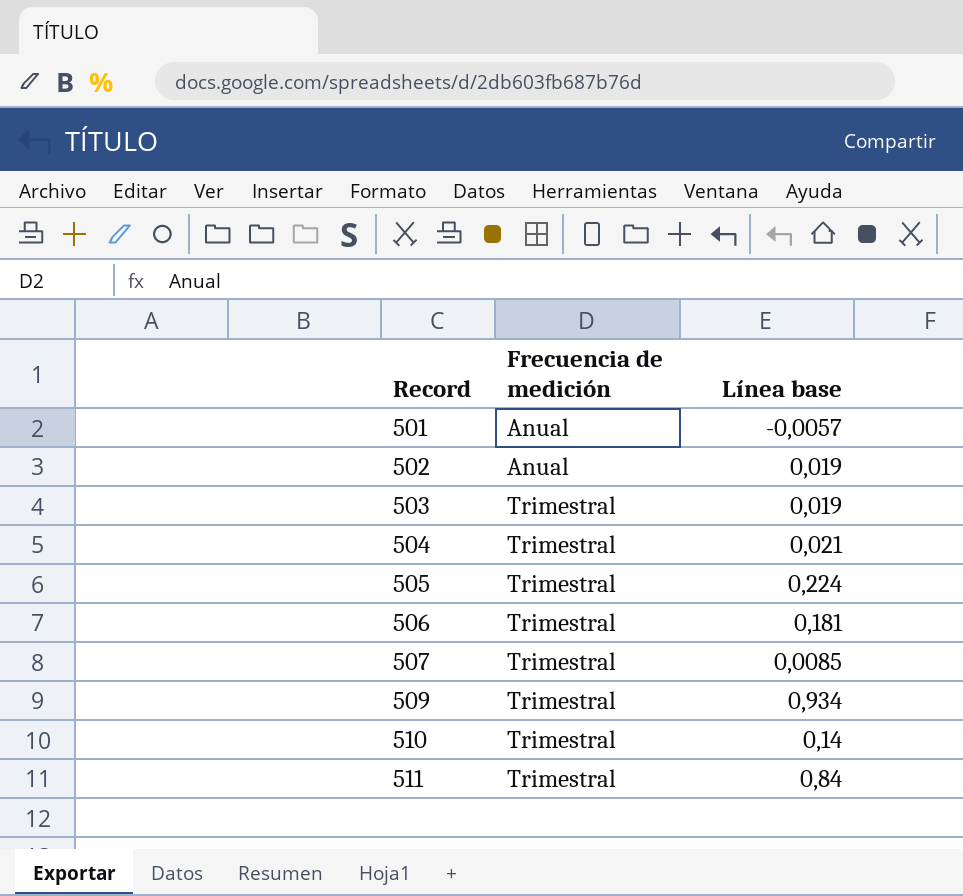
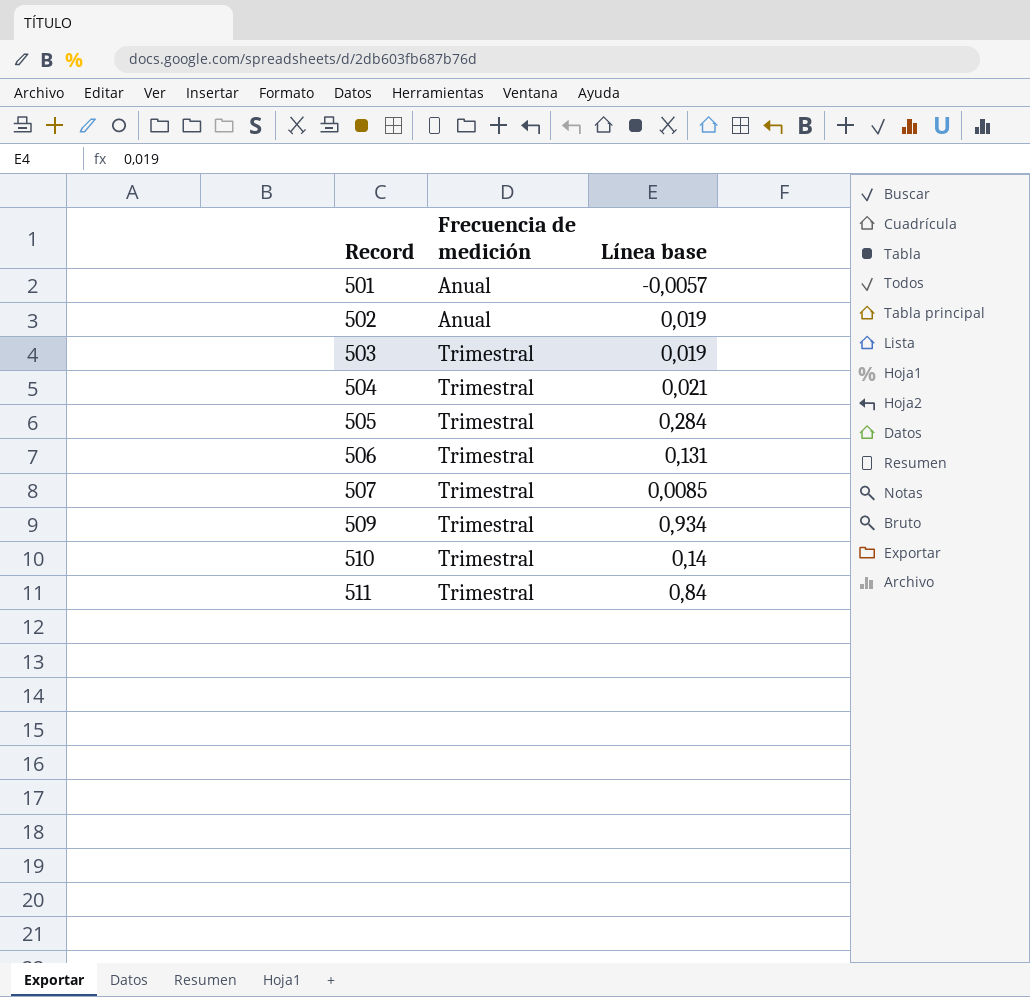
505 | Línea base: 0,224 -> 0,284
506 | Línea base: 0,181 -> 0,131

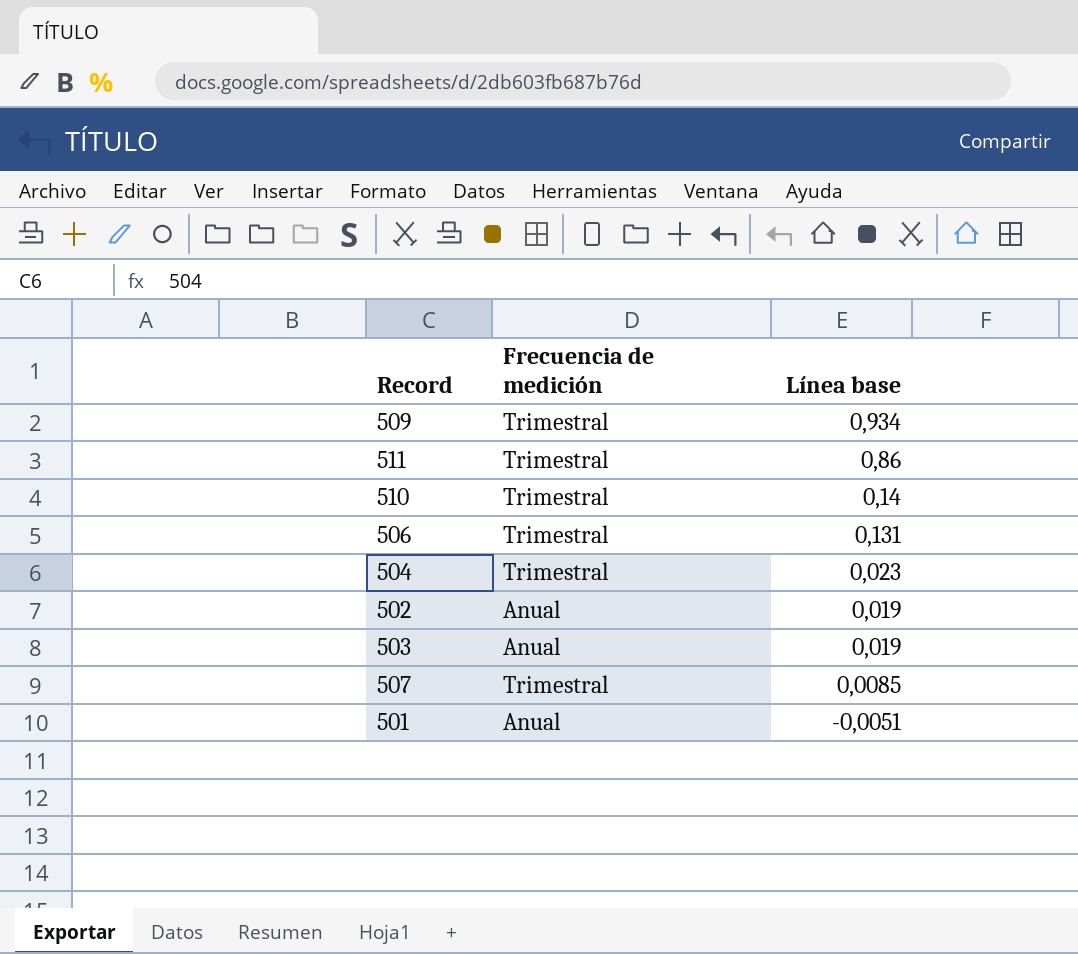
row order: Record ascending -> Línea base descending
row 505: Trimestral | 0,284 -> none
511 | Línea base: 0,84 -> 0,86
504 | Línea base: 0,021 -> 0,023
503 | Frecuencia de medición: Trimestral -> Anual
501 | Línea base: -0,0057 -> -0,0051

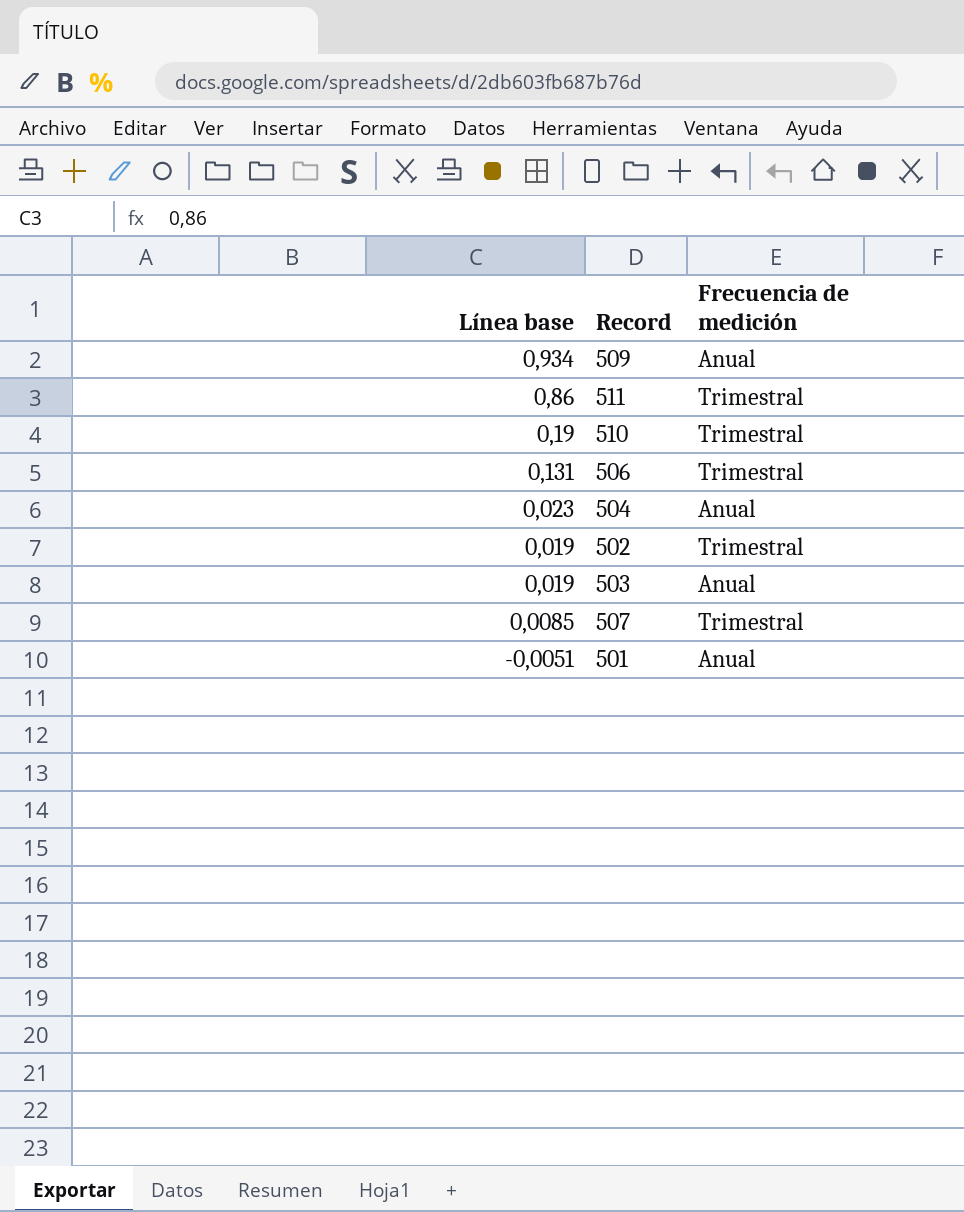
column Línea base | position: 3 -> 1
509 | Frecuencia de medición: Trimestral -> Anual
510 | Línea base: 0,14 -> 0,19
504 | Frecuencia de medición: Trimestral -> Anual
502 | Frecuencia de medición: Anual -> Trimestral

